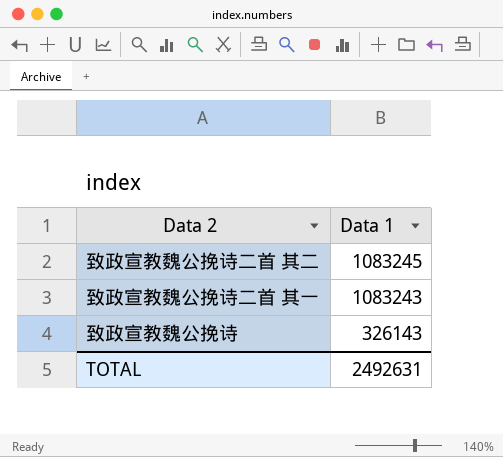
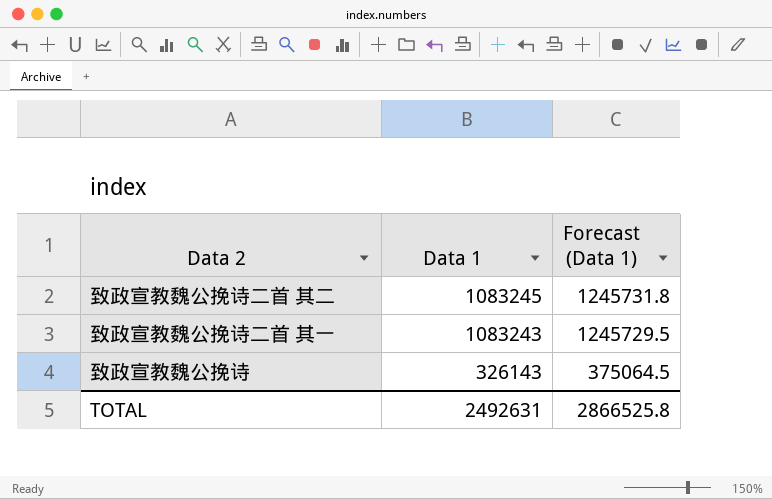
column Forecast (Data 1) | formula: none -> [Data 1] * 1.15

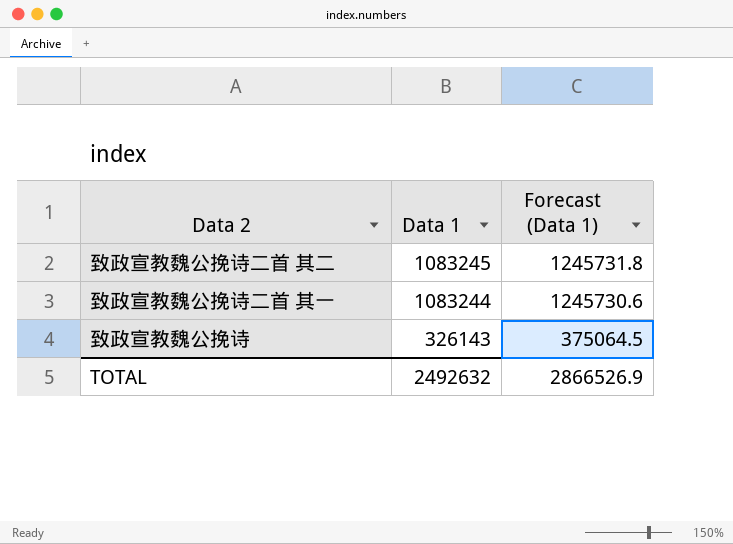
致政宣教魏公挽诗二首 其一 | Data 1: 1083243 -> 1083244
致政宣教魏公挽诗二首 其一 | Forecast (Data 1): 1245729.5 -> 1245730.6
TOTAL | Data 1: 2492631 -> 2492632
TOTAL | Forecast (Data 1): 2866525.8 -> 2866526.9

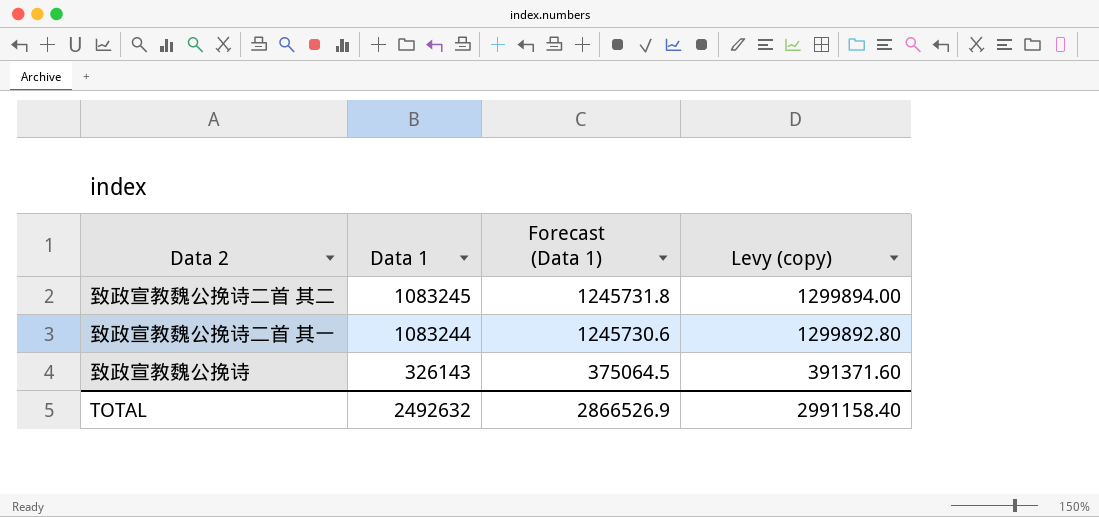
column Levy (copy) | formula: none -> [Data 1] * 1.2

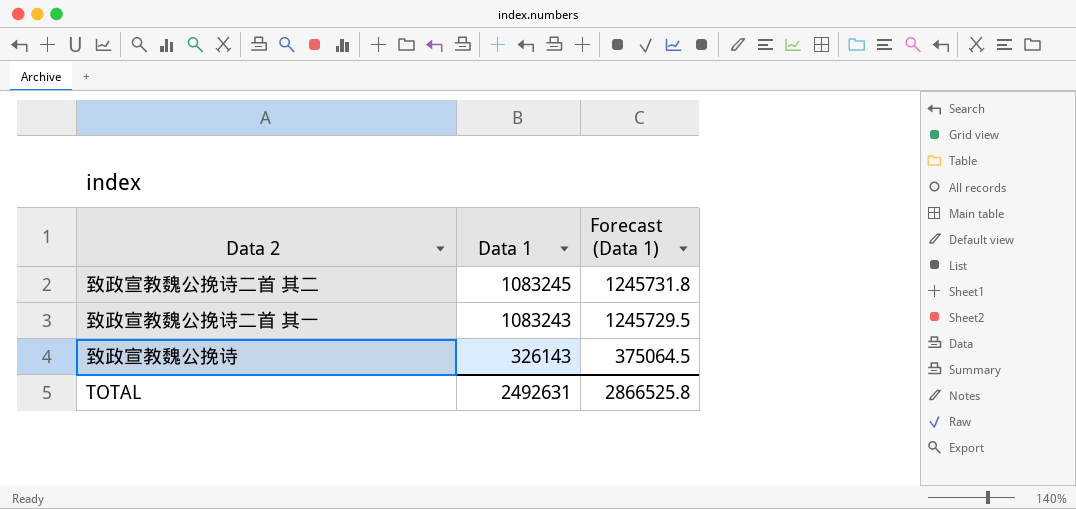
column Levy (copy) | formula: [Data 1] * 1.2 -> none
致政宣教魏公挽诗二首 其一 | Data 1: 1083244 -> 1083243
致政宣教魏公挽诗二首 其一 | Forecast (Data 1): 1245730.6 -> 1245729.5
TOTAL | Data 1: 2492632 -> 2492631
TOTAL | Forecast (Data 1): 2866526.9 -> 2866525.8

